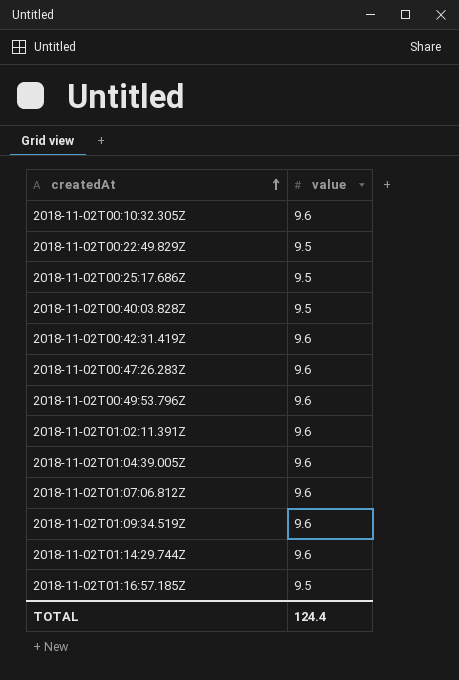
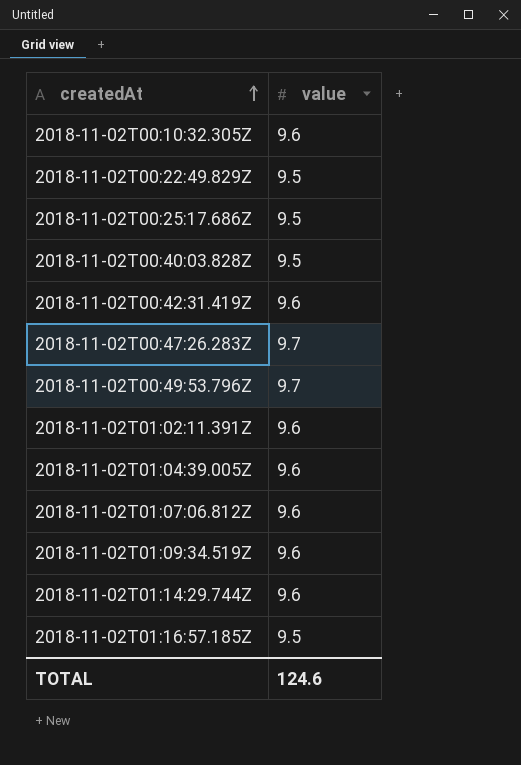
2018-11-02T00:47:26.283Z | value: 9.6 -> 9.7
2018-11-02T00:49:53.796Z | value: 9.6 -> 9.7
TOTAL | value: 124.4 -> 124.6

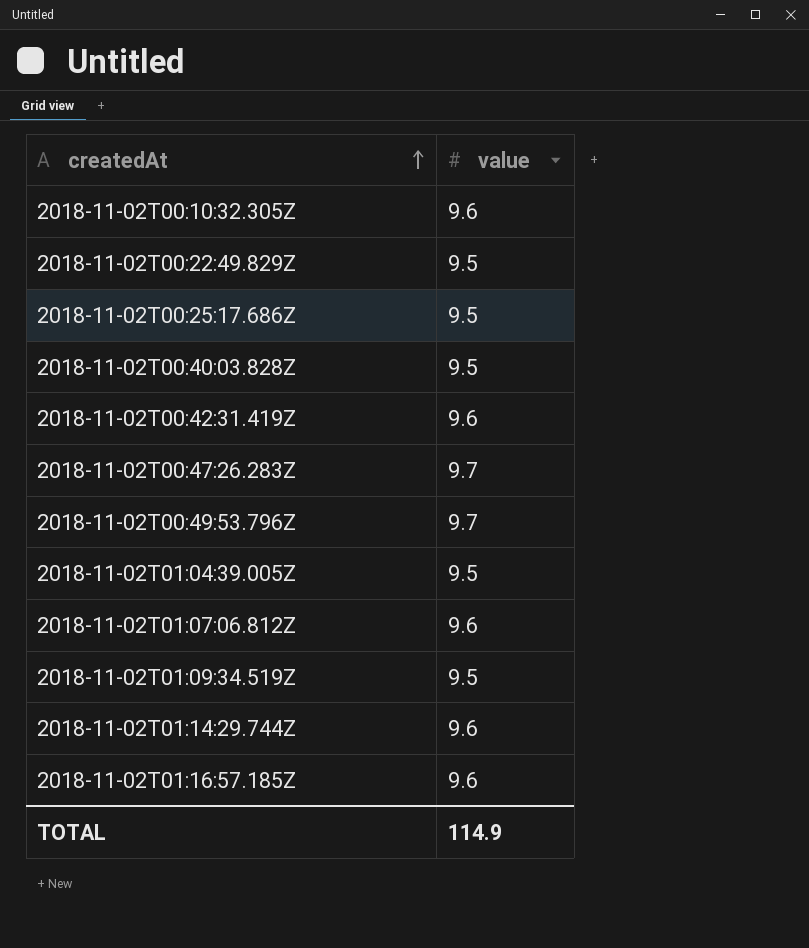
row 2018-11-02T01:02:11.391Z: 9.6 -> none
2018-11-02T01:04:39.005Z | value: 9.6 -> 9.5
2018-11-02T01:09:34.519Z | value: 9.6 -> 9.5
2018-11-02T01:16:57.185Z | value: 9.5 -> 9.6
TOTAL | value: 124.6 -> 114.9

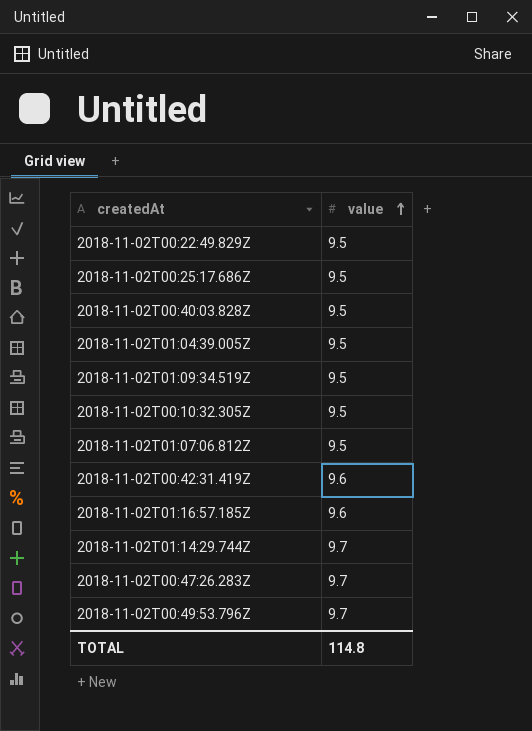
row order: createdAt ascending -> value ascending
2018-11-02T00:10:32.305Z | value: 9.6 -> 9.5
2018-11-02T01:07:06.812Z | value: 9.6 -> 9.5
2018-11-02T01:14:29.744Z | value: 9.6 -> 9.7
TOTAL | value: 114.9 -> 114.8

